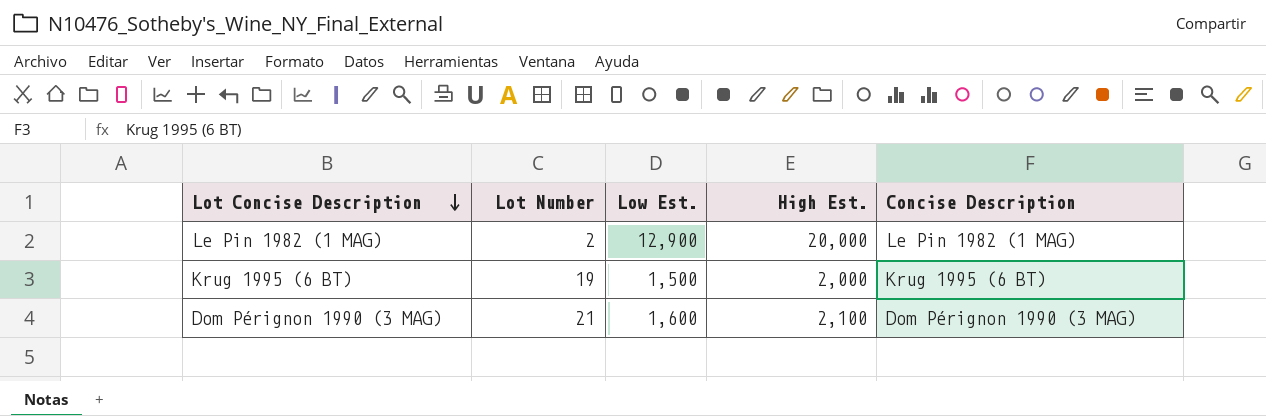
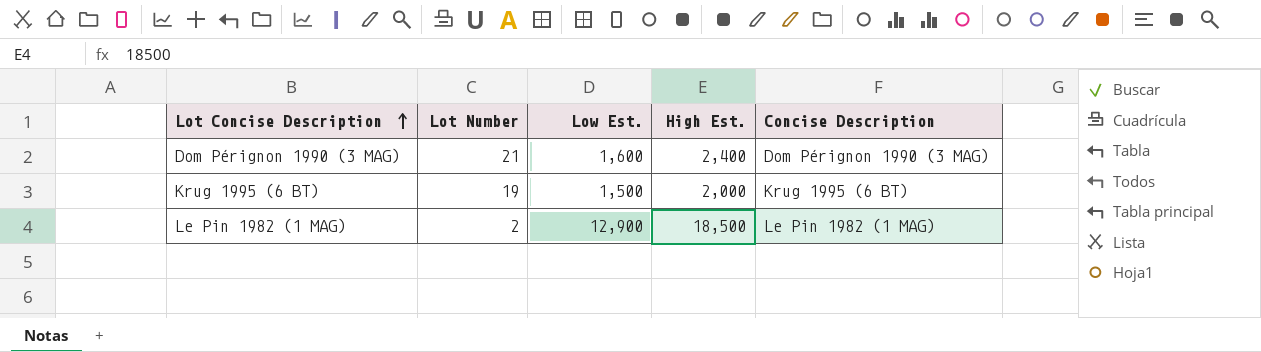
row order: Lot Concise Description descending -> Lot Concise Description ascending
Dom Pérignon 1990 (3 MAG) | High Est.: 2,100 -> 2,400
Le Pin 1982 (1 MAG) | High Est.: 20,000 -> 18,500

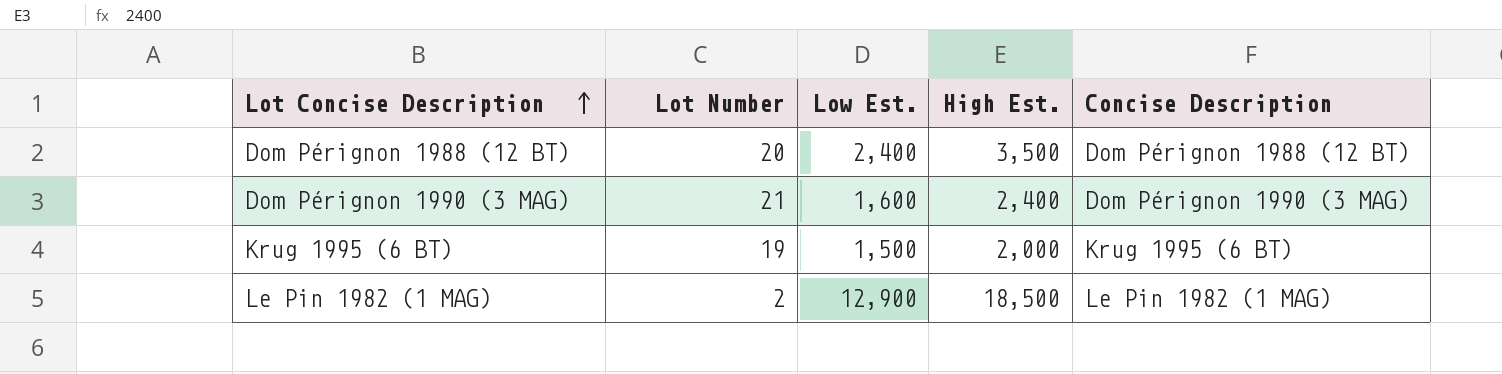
row Dom Pérignon 1988 (12 BT): none -> 20 | 2,400 | 3,500 | Dom Pérignon 1988 (12 BT)

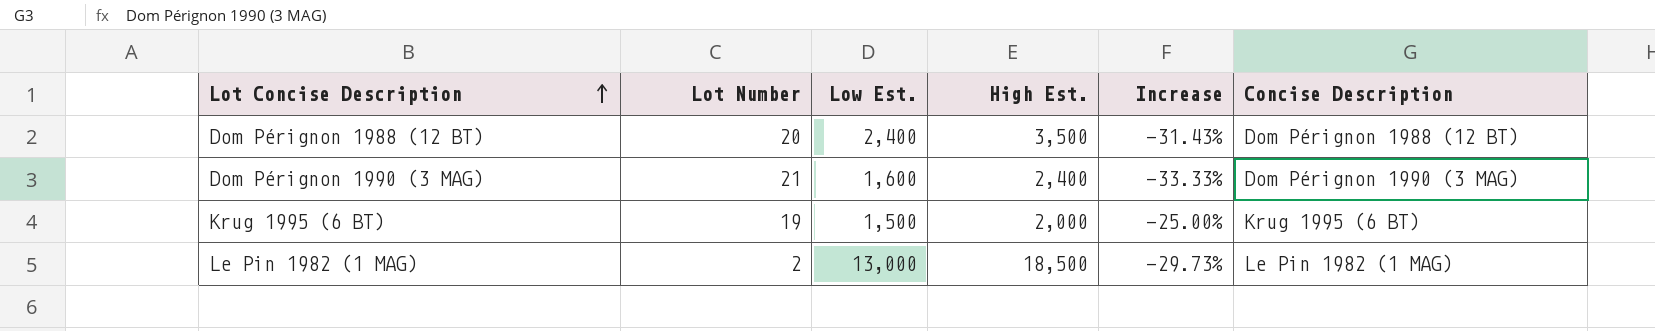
column Increase | formula: none -> ([Low Est.] - [High Est.]) / [High Est.]
Le Pin 1982 (1 MAG) | Low Est.: 12,900 -> 13,000

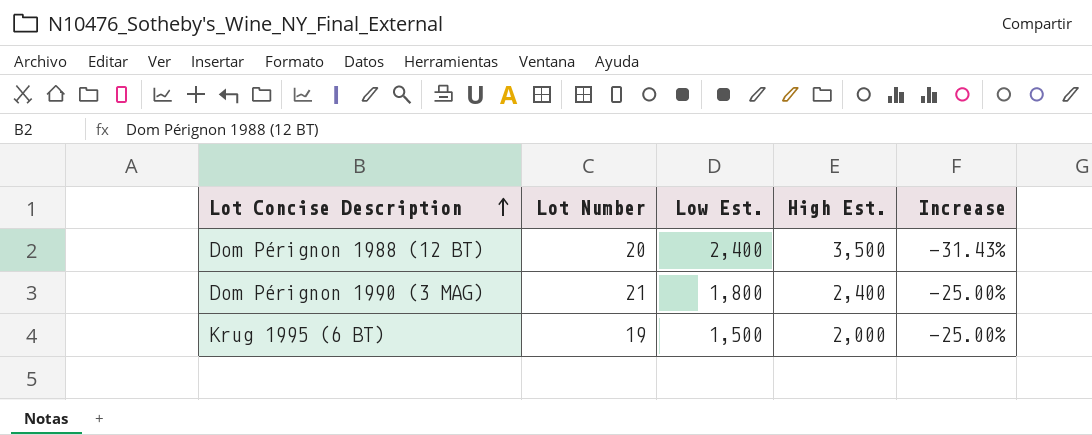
column Concise Description | position: 6 -> none
row Le Pin 1982 (1 MAG): 2 | 13,000 | 18,500 | -29.73% | Le Pin 1982 (1 MAG) -> none
Dom Pérignon 1990 (3 MAG) | Low Est.: 1,600 -> 1,800
Dom Pérignon 1990 (3 MAG) | Increase: -33.33% -> -25.00%

